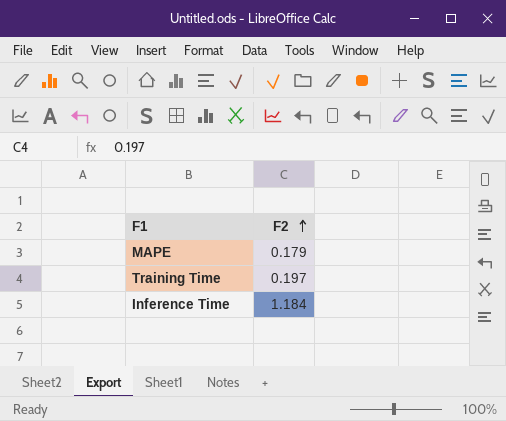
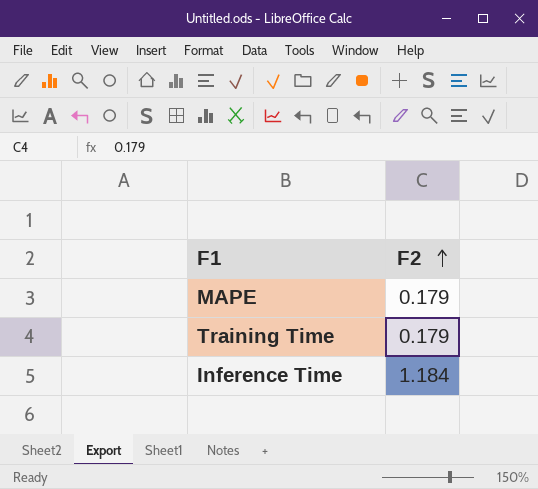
Training Time | F2: 0.197 -> 0.179

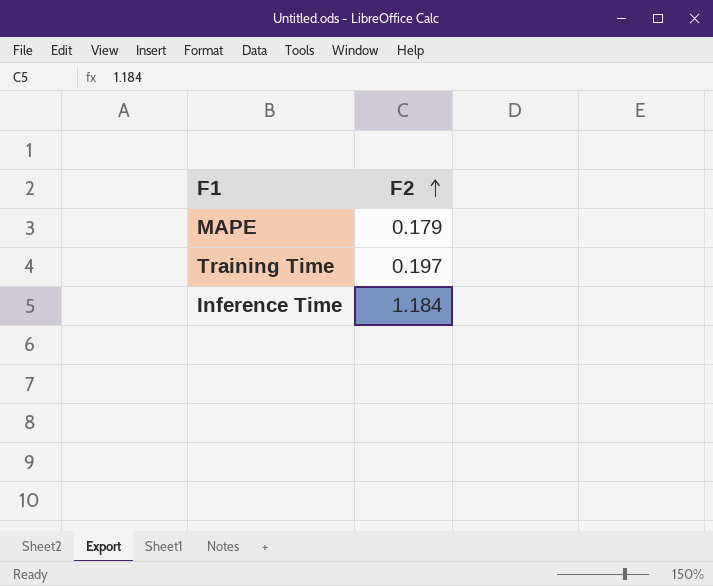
Training Time | F2: 0.179 -> 0.197

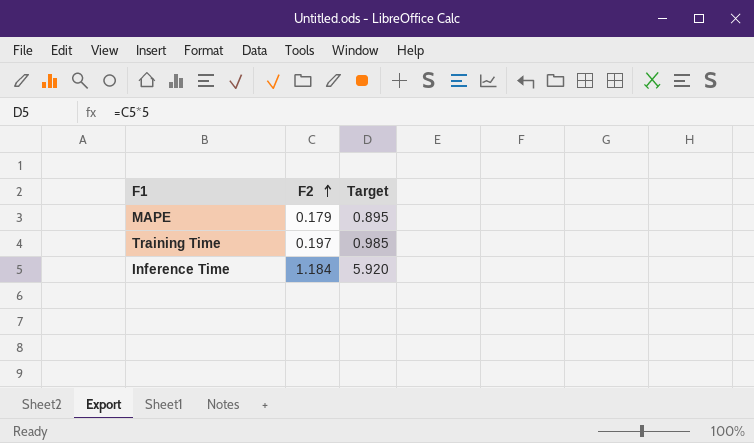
column Target | formula: none -> [F2] * 5

